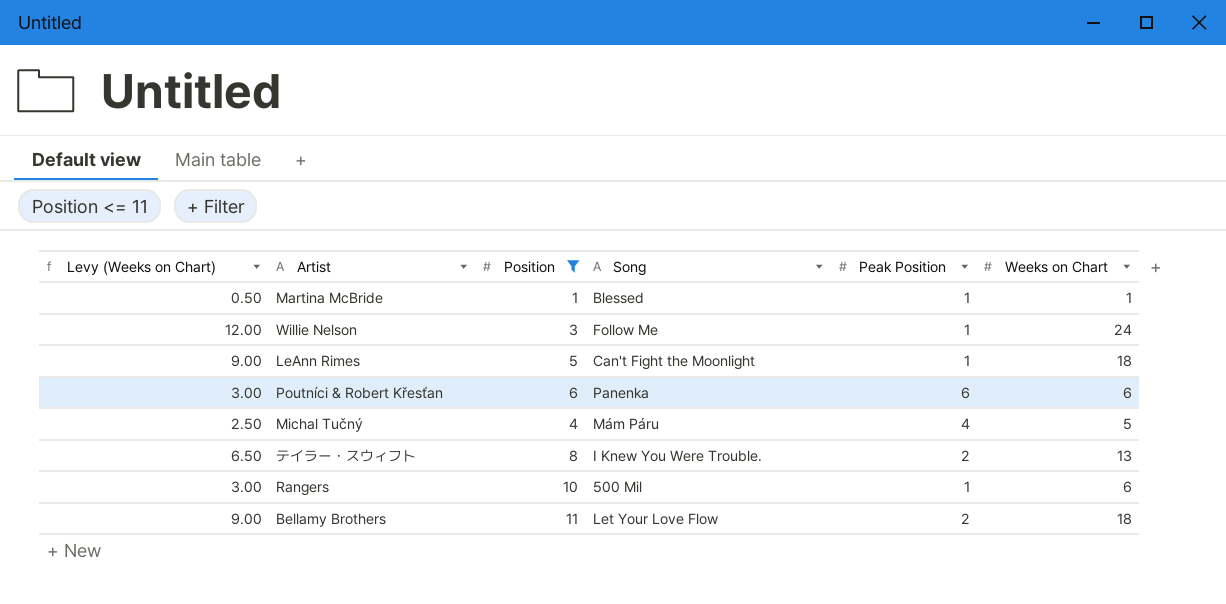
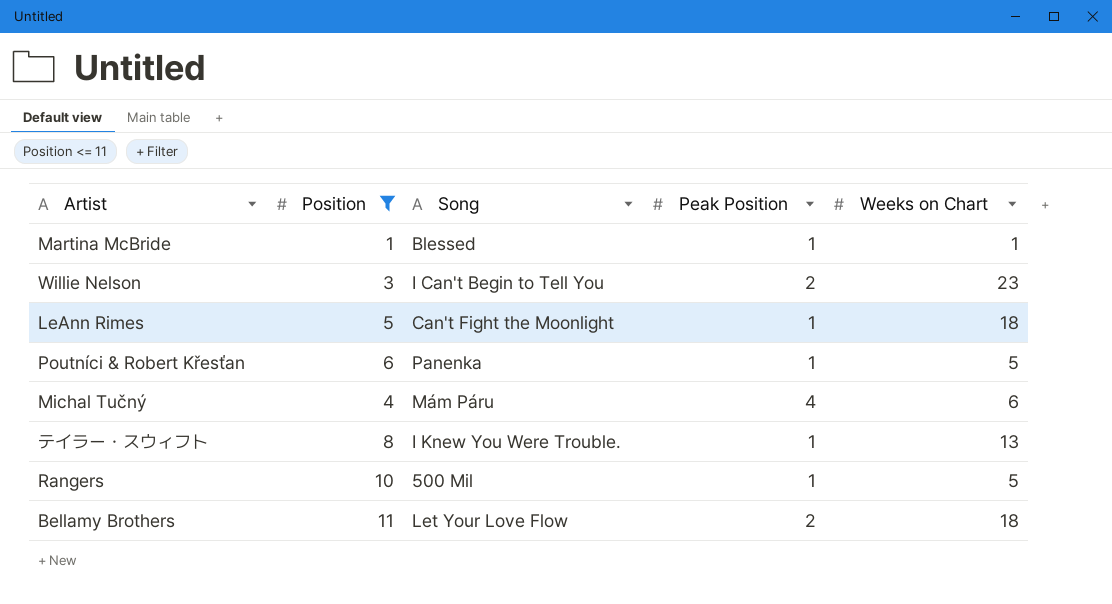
column Levy (Weeks on Chart) | formula: [Weeks on Chart] * 0.5 -> none
Willie Nelson | Song: Follow Me -> I Can't Begin to Tell You
Willie Nelson | Peak Position: 1 -> 2
Willie Nelson | Weeks on Chart: 24 -> 23
Poutníci & Robert Křesťan | Peak Position: 6 -> 1
Poutníci & Robert Křesťan | Weeks on Chart: 6 -> 5
Michal Tučný | Weeks on Chart: 5 -> 6
テイラー・スウィフト | Peak Position: 2 -> 1
Rangers | Weeks on Chart: 6 -> 5

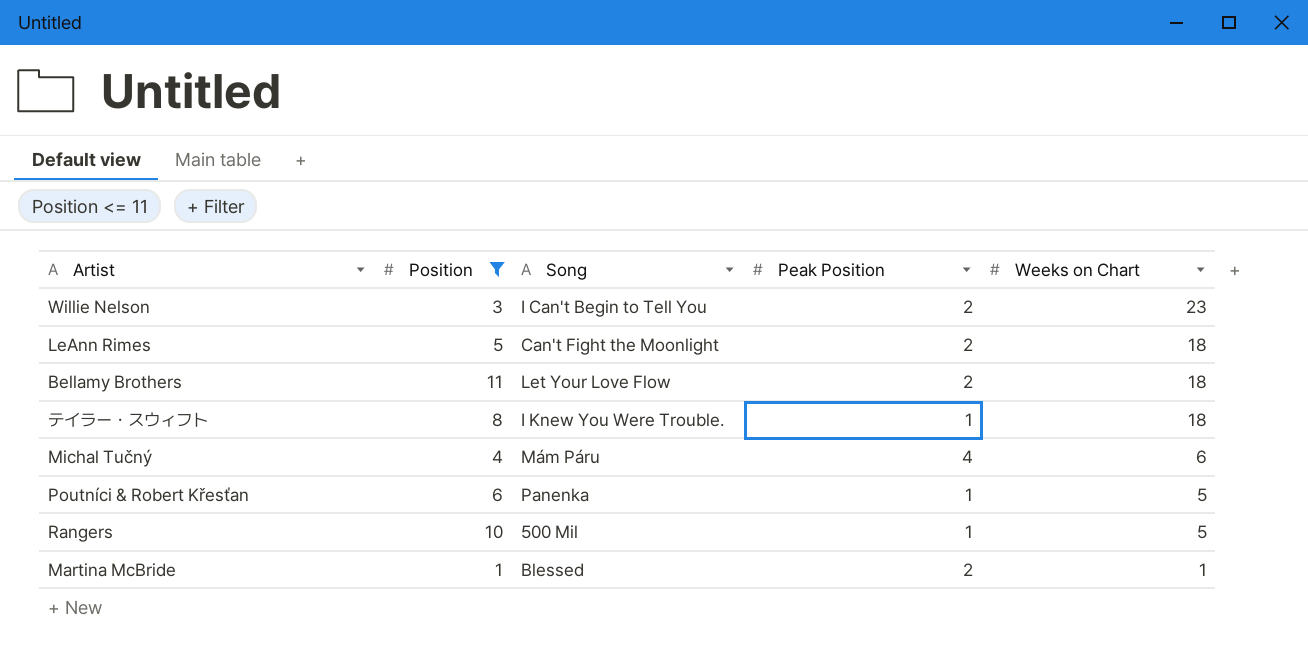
row order: none -> Weeks on Chart descending
LeAnn Rimes | Peak Position: 1 -> 2
テイラー・スウィフト | Weeks on Chart: 13 -> 18
Martina McBride | Peak Position: 1 -> 2

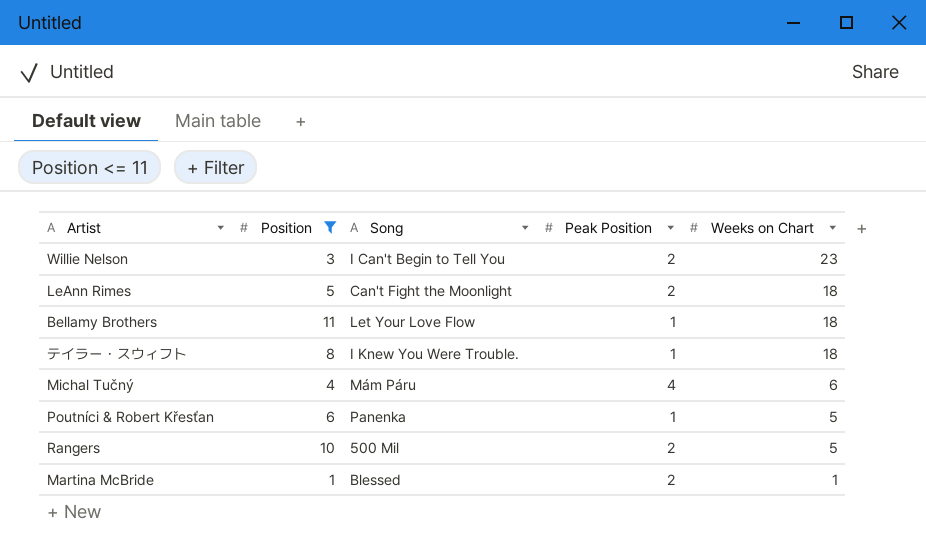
Bellamy Brothers | Peak Position: 2 -> 1
Rangers | Peak Position: 1 -> 2

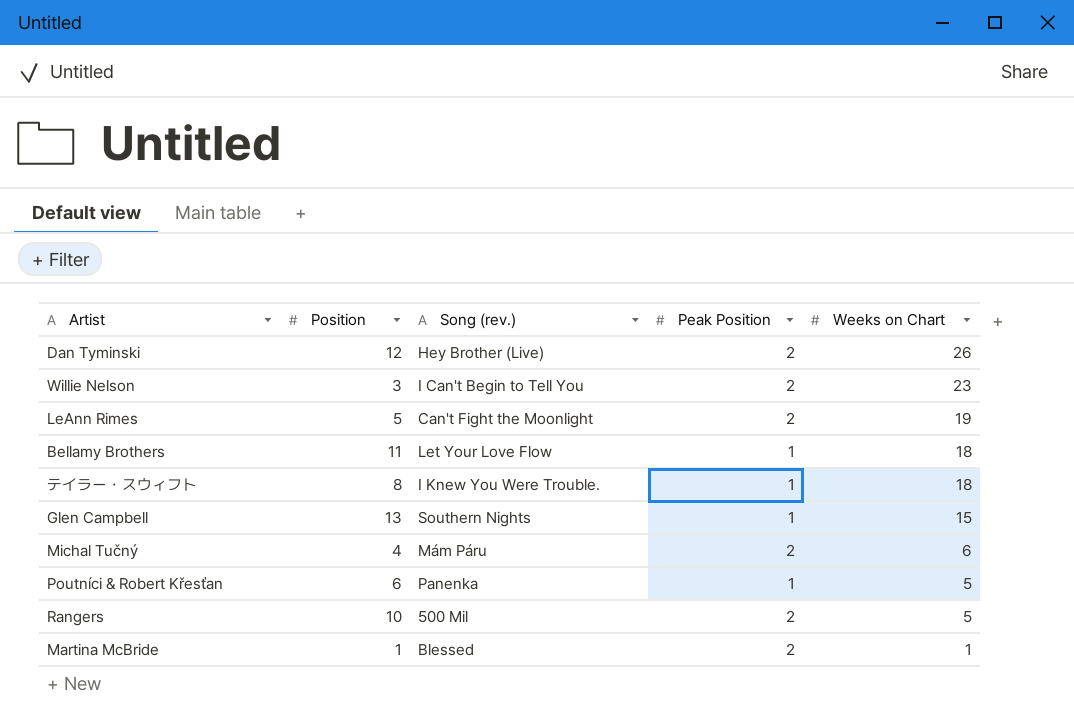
filter: Position <= 11 -> none
column name: Song -> Song (rev.)
LeAnn Rimes | Weeks on Chart: 18 -> 19
Michal Tučný | Peak Position: 4 -> 2

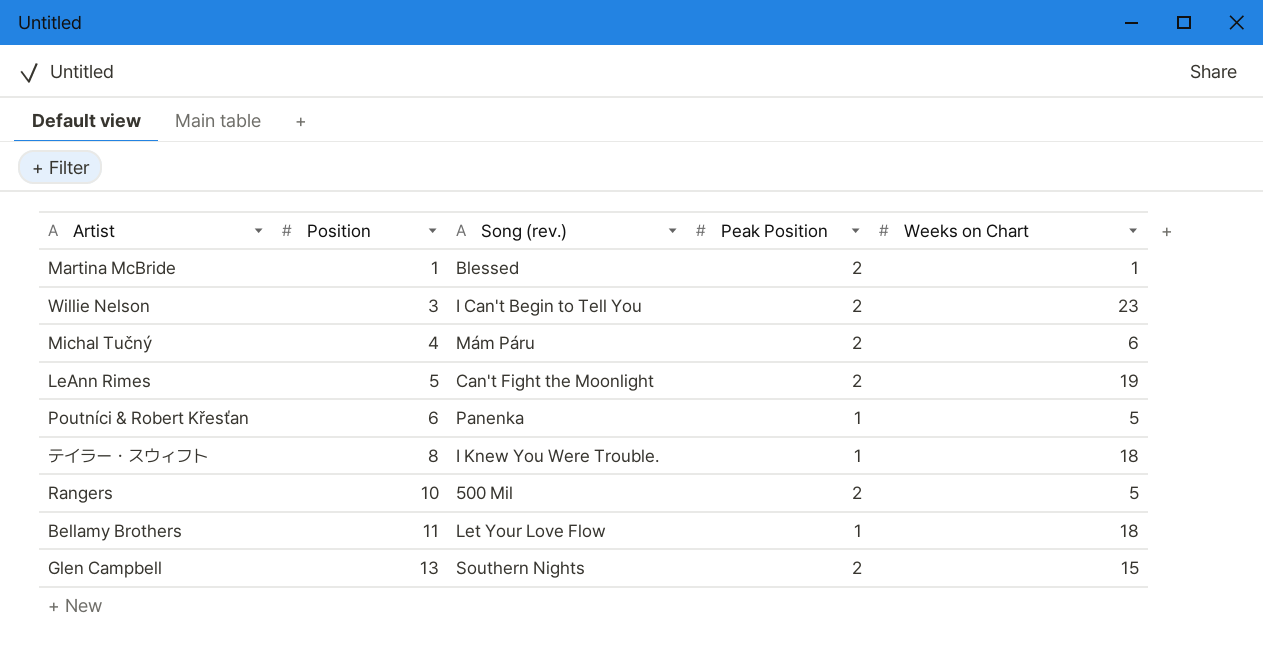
row order: Weeks on Chart descending -> Position ascending
row Dan Tyminski: 12 | Hey Brother (Live) | 2 | 26 -> none
Glen Campbell | Peak Position: 1 -> 2

